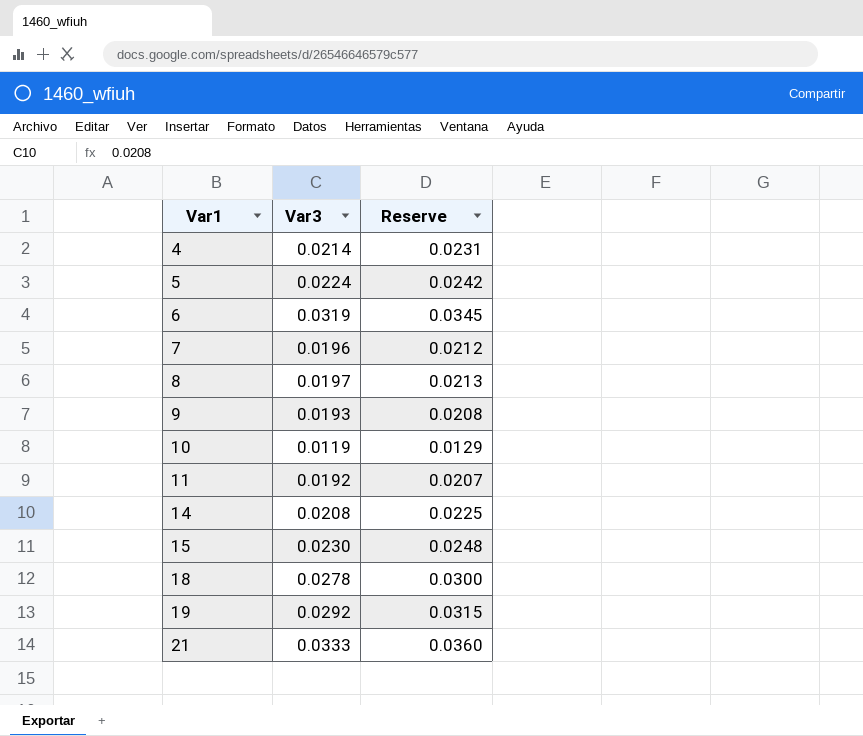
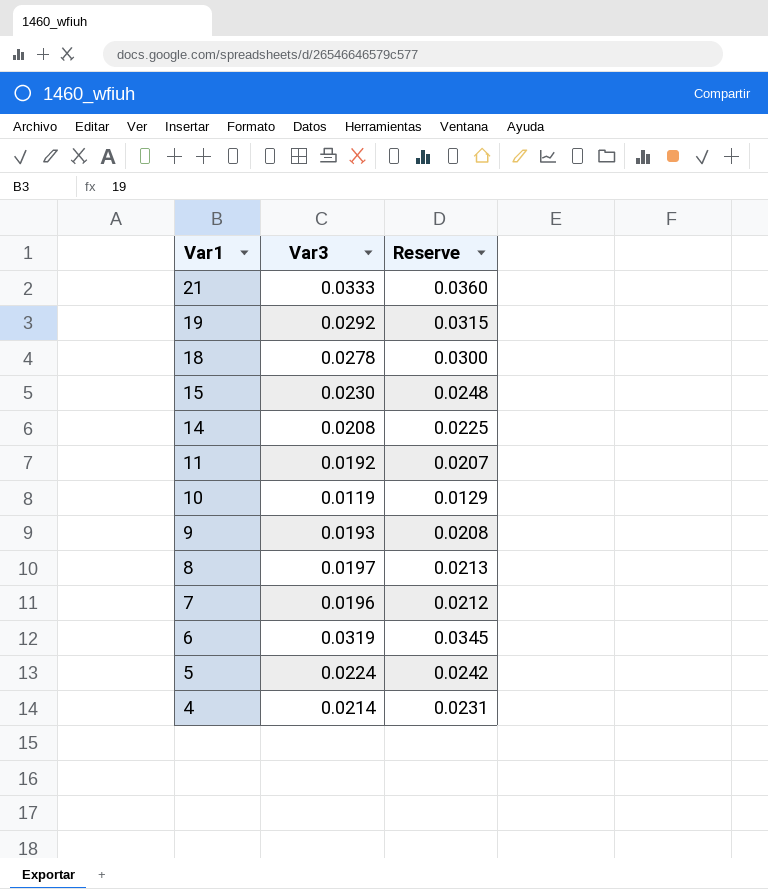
row order: Var1 ascending -> Var1 descending

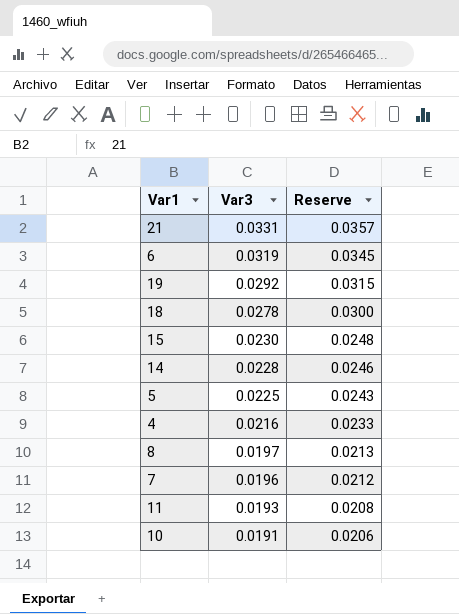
row order: Var1 descending -> Var3 descending
row 9: 0.0193 | 0.0208 -> none
21 | Var3: 0.0333 -> 0.0331
21 | Reserve: 0.0360 -> 0.0357
14 | Var3: 0.0208 -> 0.0228
14 | Reserve: 0.0225 -> 0.0246
5 | Var3: 0.0224 -> 0.0225
5 | Reserve: 0.0242 -> 0.0243
4 | Var3: 0.0214 -> 0.0216
4 | Reserve: 0.0231 -> 0.0233
11 | Var3: 0.0192 -> 0.0193
11 | Reserve: 0.0207 -> 0.0208
10 | Var3: 0.0119 -> 0.0191
10 | Reserve: 0.0129 -> 0.0206

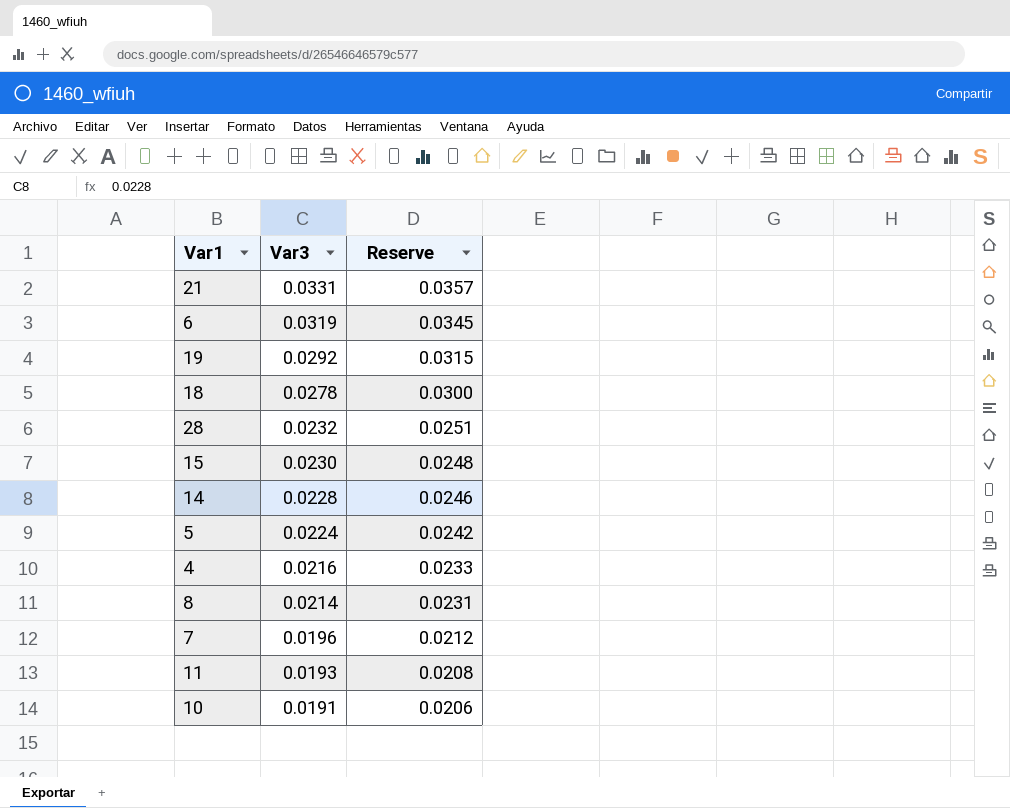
row 28: none -> 0.0232 | 0.0251
5 | Var3: 0.0225 -> 0.0224
5 | Reserve: 0.0243 -> 0.0242
8 | Var3: 0.0197 -> 0.0214
8 | Reserve: 0.0213 -> 0.0231

